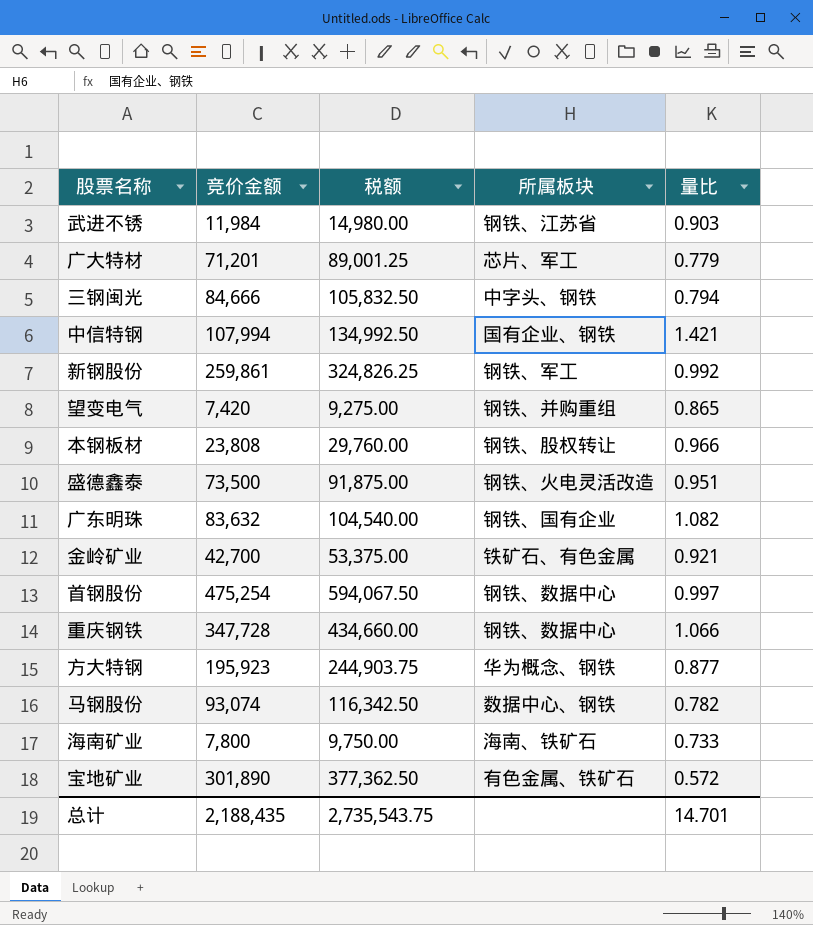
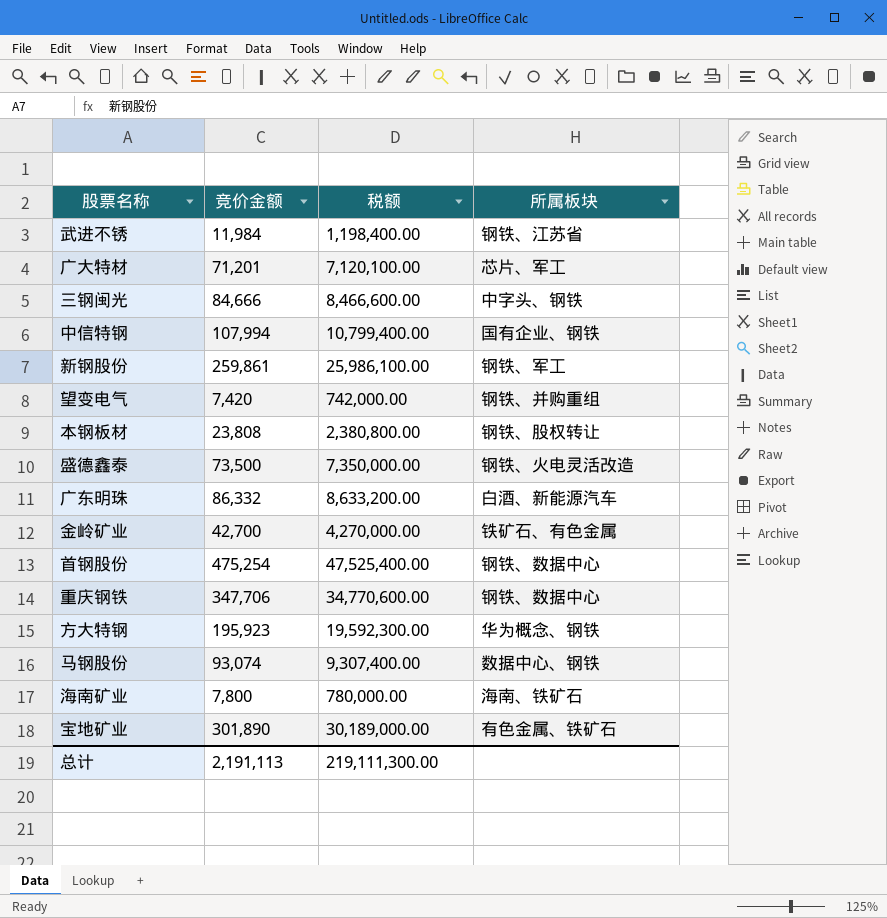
column 量比 | position: 5 -> none
column 税额 | formula: [竞价金额] * 1.25 -> [竞价金额] * 100
广东明珠 | 竞价金额: 83,632 -> 86,332
广东明珠 | 所属板块: 钢铁、国有企业 -> 白酒、新能源汽车
重庆钢铁 | 竞价金额: 347,728 -> 347,706
总计 | 竞价金额: 2,188,435 -> 2,191,113
总计 | 税额: 2,735,543.75 -> 219,111,300.00

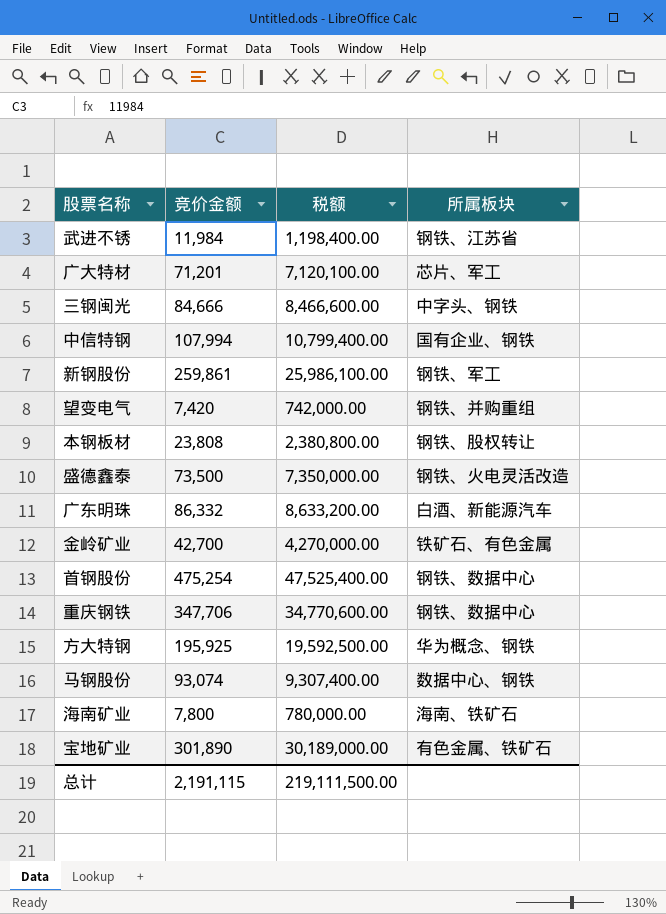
方大特钢 | 竞价金额: 195,923 -> 195,925
方大特钢 | 税额: 19,592,300.00 -> 19,592,500.00
总计 | 竞价金额: 2,191,113 -> 2,191,115
总计 | 税额: 219,111,300.00 -> 219,111,500.00

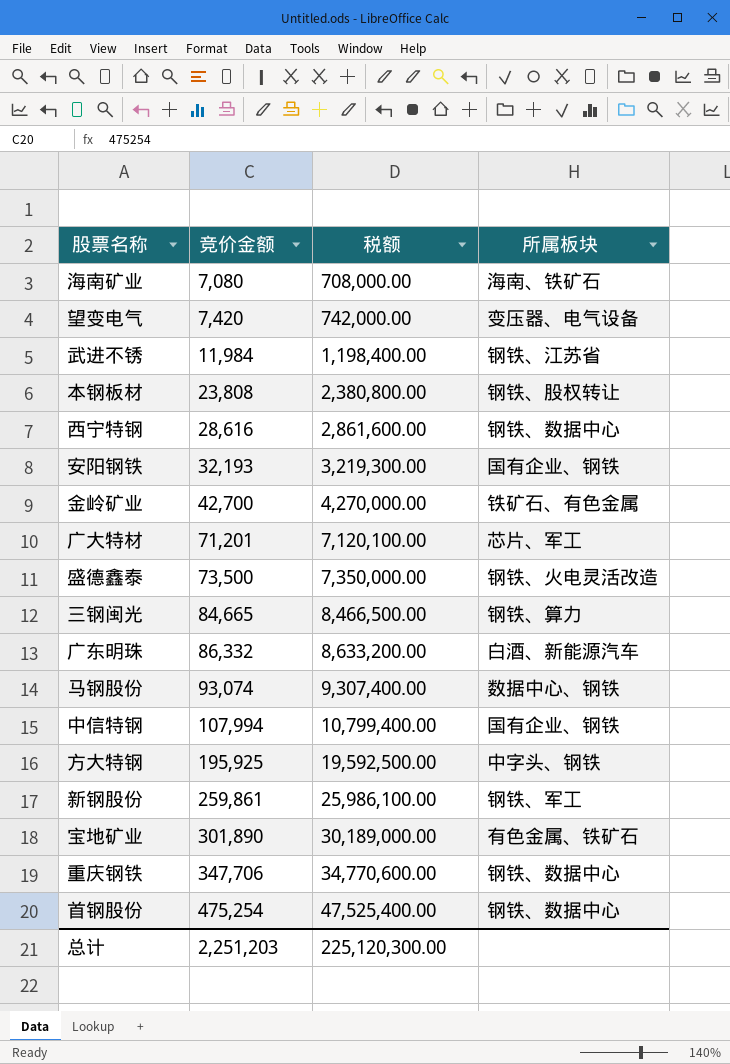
row order: none -> 竞价金额 ascending
海南矿业 | 竞价金额: 7,800 -> 7,080
海南矿业 | 税额: 780,000.00 -> 708,000.00
望变电气 | 所属板块: 钢铁、并购重组 -> 变压器、电气设备
row 西宁特钢: none -> 28,616 | 2,861,600.00 | 钢铁、数据中心
row 安阳钢铁: none -> 32,193 | 3,219,300.00 | 国有企业、钢铁
三钢闽光 | 竞价金额: 84,666 -> 84,665
三钢闽光 | 税额: 8,466,600.00 -> 8,466,500.00
三钢闽光 | 所属板块: 中字头、钢铁 -> 钢铁、算力
方大特钢 | 所属板块: 华为概念、钢铁 -> 中字头、钢铁
总计 | 竞价金额: 2,191,115 -> 2,251,203
总计 | 税额: 219,111,500.00 -> 225,120,300.00

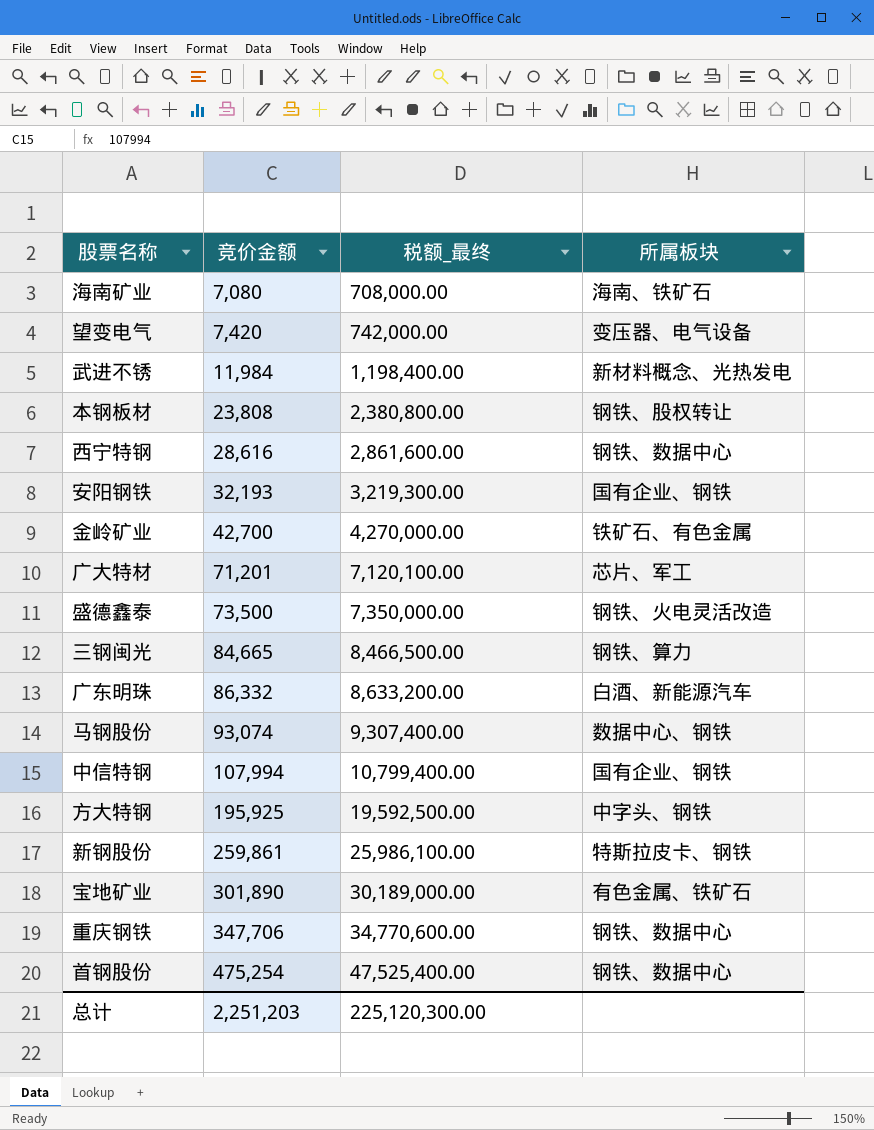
column name: 税额 -> 税额_最终
武进不锈 | 所属板块: 钢铁、江苏省 -> 新材料概念、光热发电
新钢股份 | 所属板块: 钢铁、军工 -> 特斯拉皮卡、钢铁

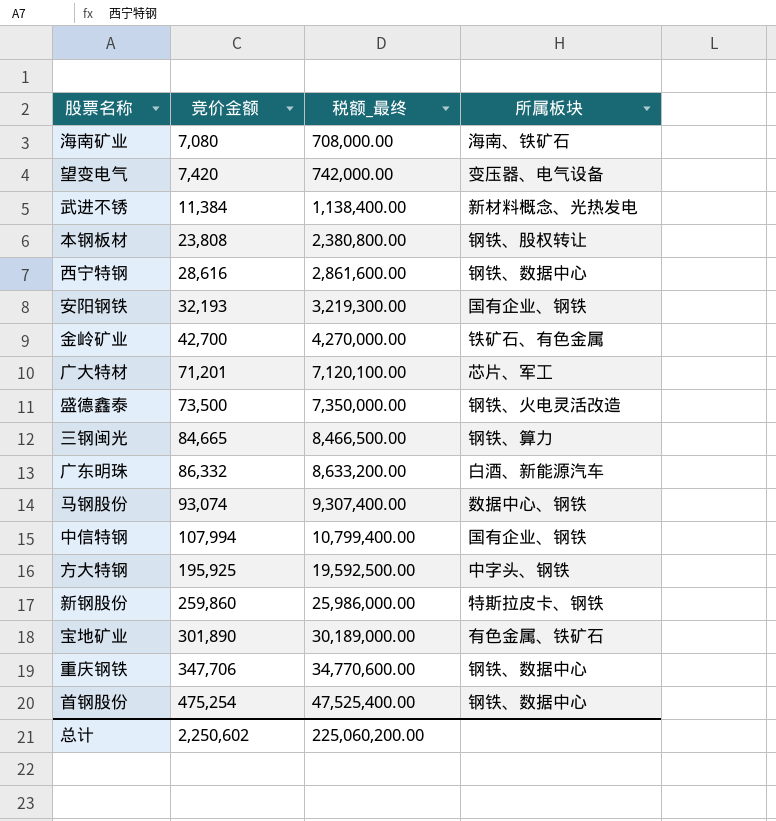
武进不锈 | 竞价金额: 11,984 -> 11,384
武进不锈 | 税额_最终: 1,198,400.00 -> 1,138,400.00
新钢股份 | 竞价金额: 259,861 -> 259,860
新钢股份 | 税额_最终: 25,986,100.00 -> 25,986,000.00
总计 | 竞价金额: 2,251,203 -> 2,250,602
总计 | 税额_最终: 225,120,300.00 -> 225,060,200.00

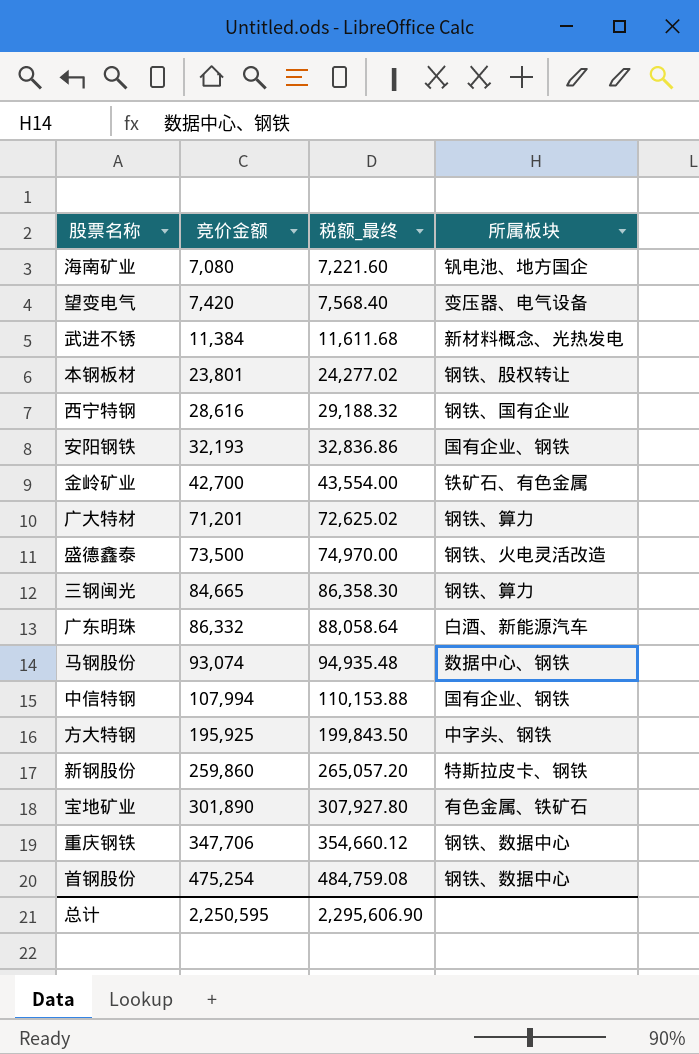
column 税额_最终 | formula: [竞价金额] * 100 -> [竞价金额] * 1.02
海南矿业 | 所属板块: 海南、铁矿石 -> 钒电池、地方国企
本钢板材 | 竞价金额: 23,808 -> 23,801
西宁特钢 | 所属板块: 钢铁、数据中心 -> 钢铁、国有企业
广大特材 | 所属板块: 芯片、军工 -> 钢铁、算力
总计 | 竞价金额: 2,250,602 -> 2,250,595
总计 | 税额_最终: 225,060,200.00 -> 2,295,606.90

